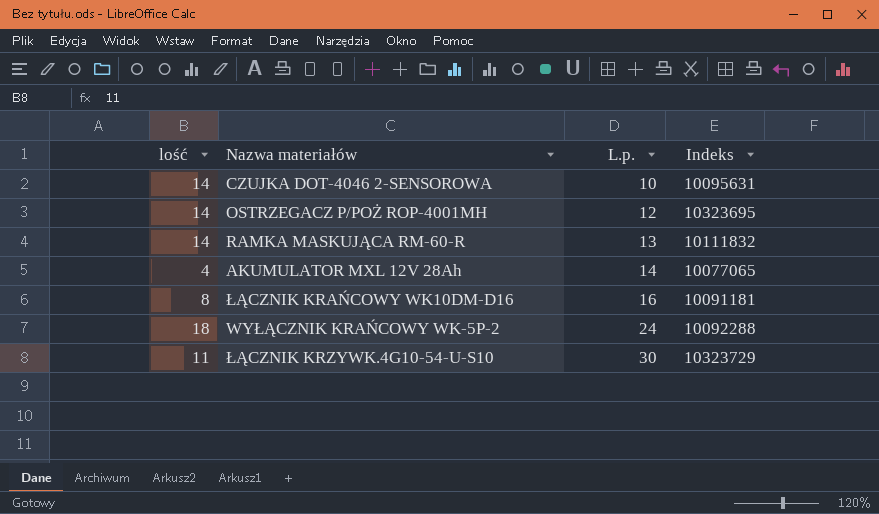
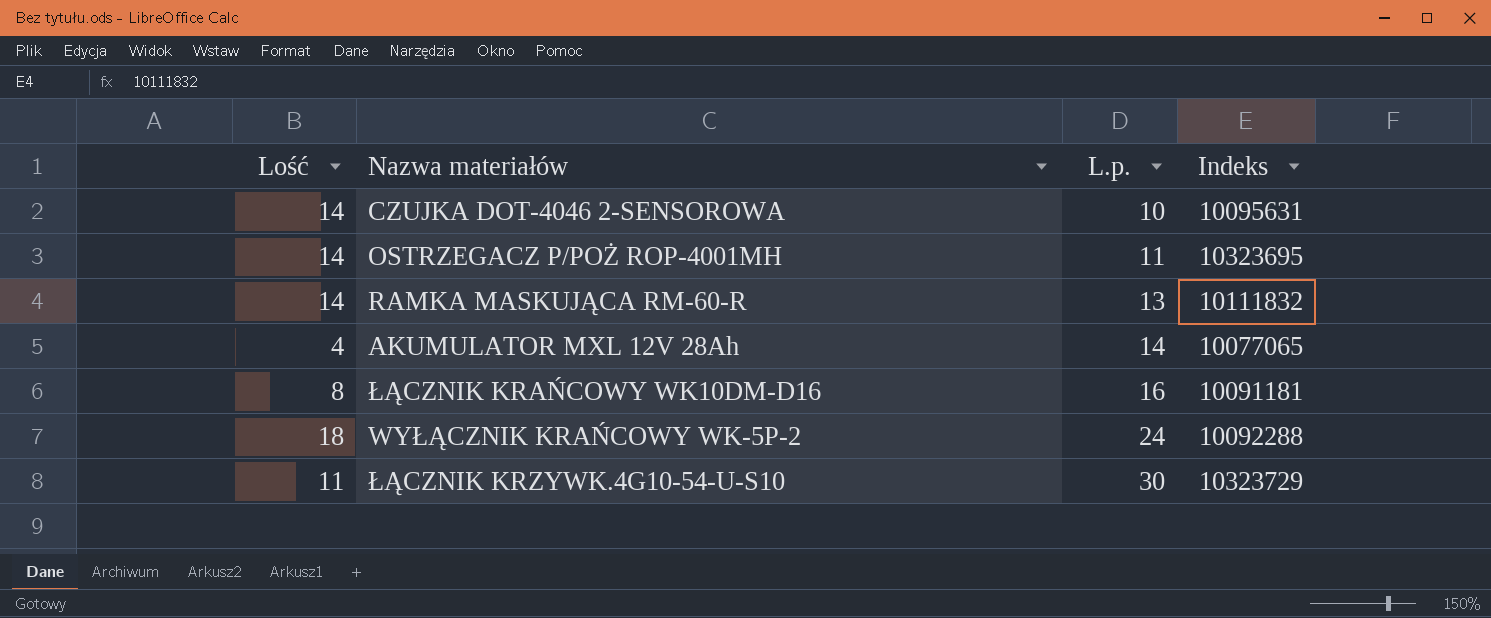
column name: lość -> Lość
OSTRZEGACZ P/POŻ ROP-4001MH | L.p.: 12 -> 11

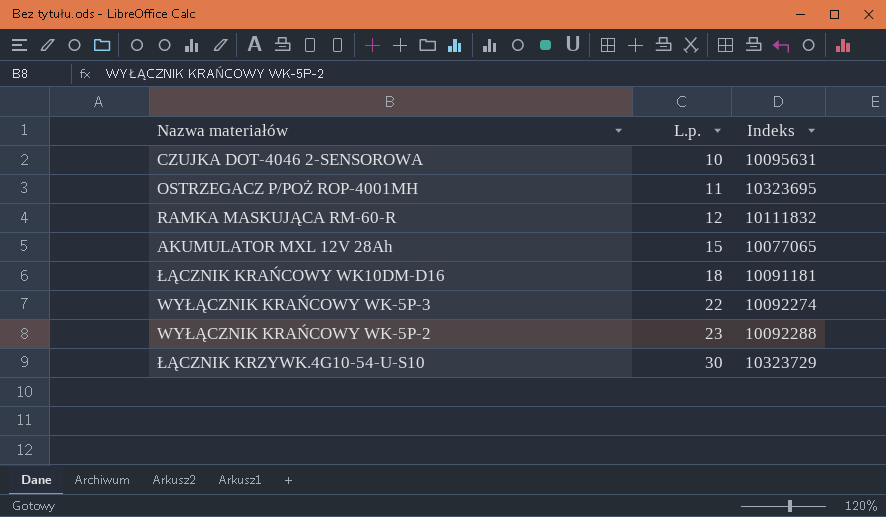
column Lość | position: 1 -> none
RAMKA MASKUJĄCA RM-60-R | L.p.: 13 -> 12
AKUMULATOR MXL 12V 28Ah | L.p.: 14 -> 15
ŁĄCZNIK KRAŃCOWY WK10DM-D16 | L.p.: 16 -> 18
row WYŁĄCZNIK KRAŃCOWY WK-5P-3: none -> 22 | 10092274
WYŁĄCZNIK KRAŃCOWY WK-5P-2 | L.p.: 24 -> 23

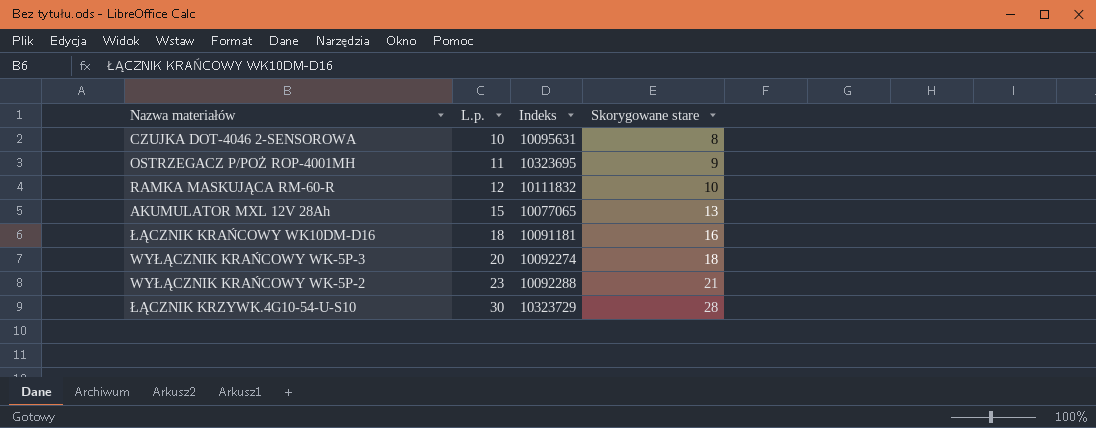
column Skorygowane stare | formula: none -> [L.p.] - 2
WYŁĄCZNIK KRAŃCOWY WK-5P-3 | L.p.: 22 -> 20

